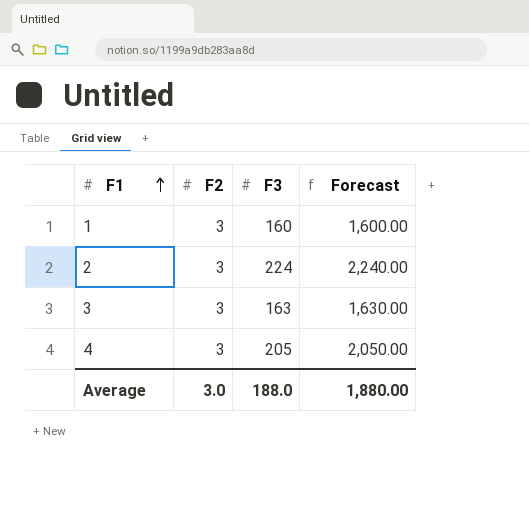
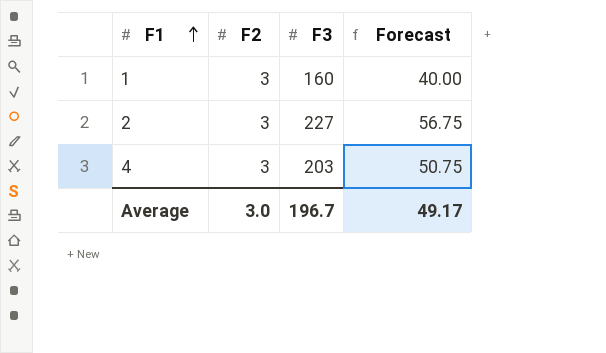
column Forecast | formula: [F3] * 10 -> [F3] * 0.25
row 3: 3 | 163 | 1,630.00 -> none
2 | F3: 224 -> 227
4 | F3: 205 -> 203
Average | F3: 188.0 -> 196.7
Average | Forecast: 1,880.00 -> 49.17

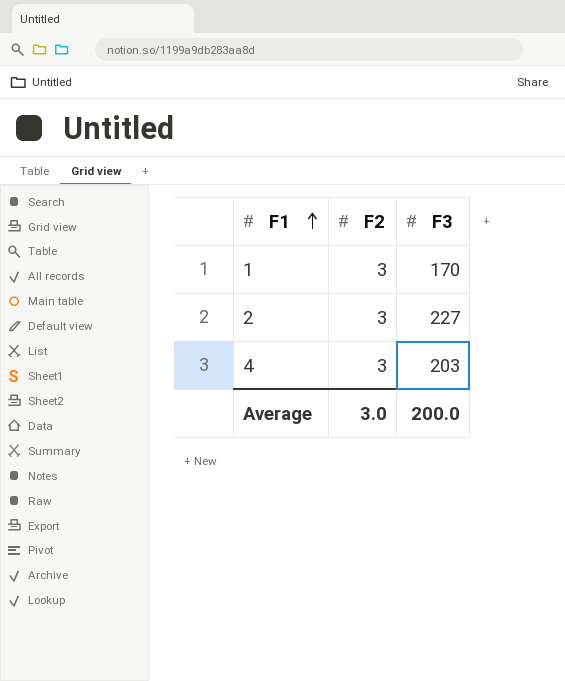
column Forecast | formula: [F3] * 0.25 -> none
1 | F3: 160 -> 170
Average | F3: 196.7 -> 200.0

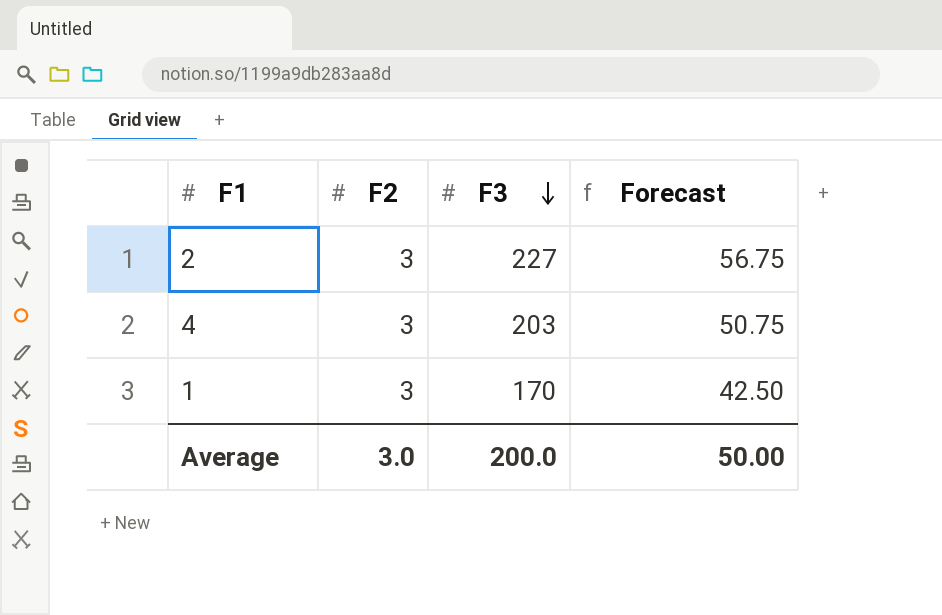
row order: F1 ascending -> F3 descending
column Forecast | formula: none -> [F3] * 0.25

